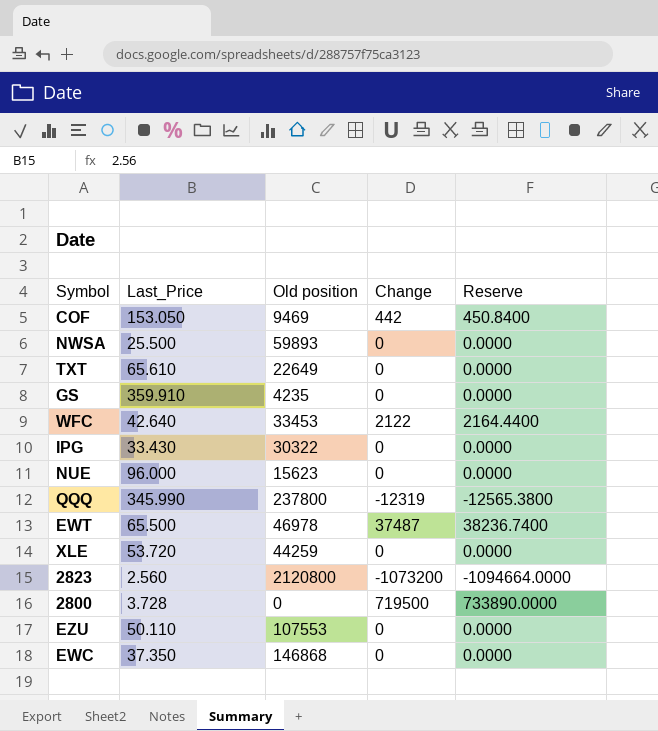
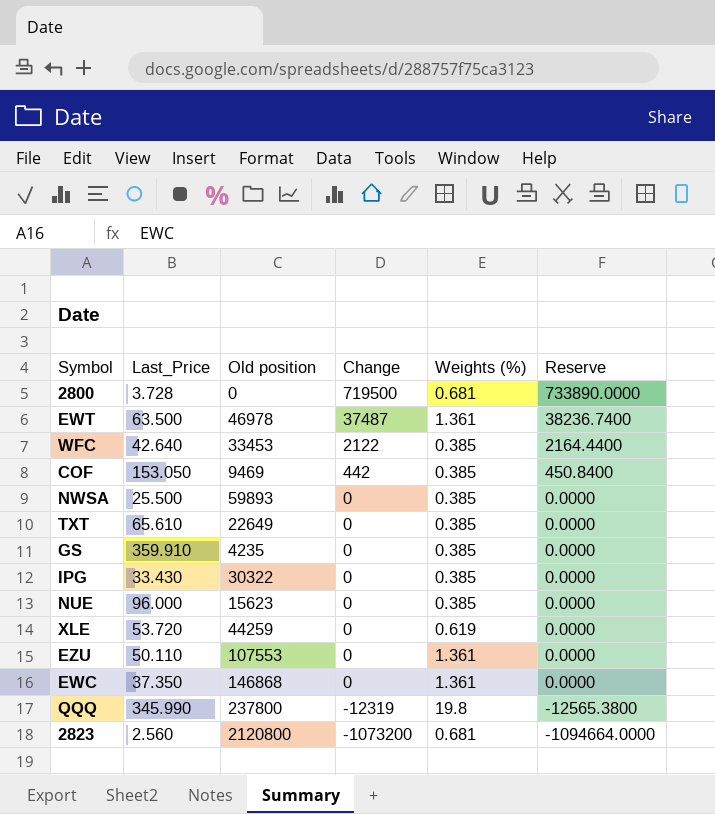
row order: none -> Change descending
column Weights (%) | position: none -> 5
EWT | Last_Price: 65.500 -> 63.500

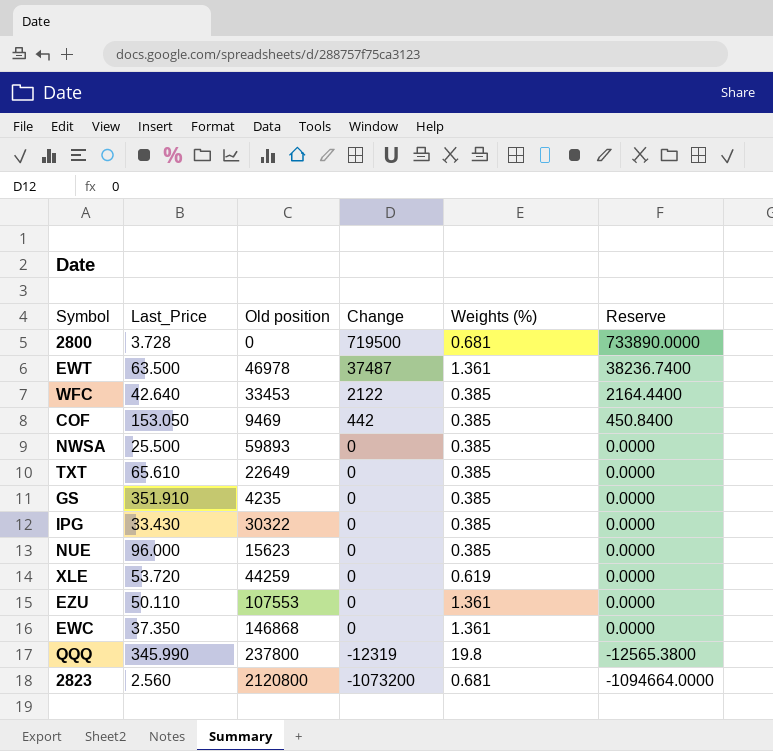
GS | Last_Price: 359.910 -> 351.910

